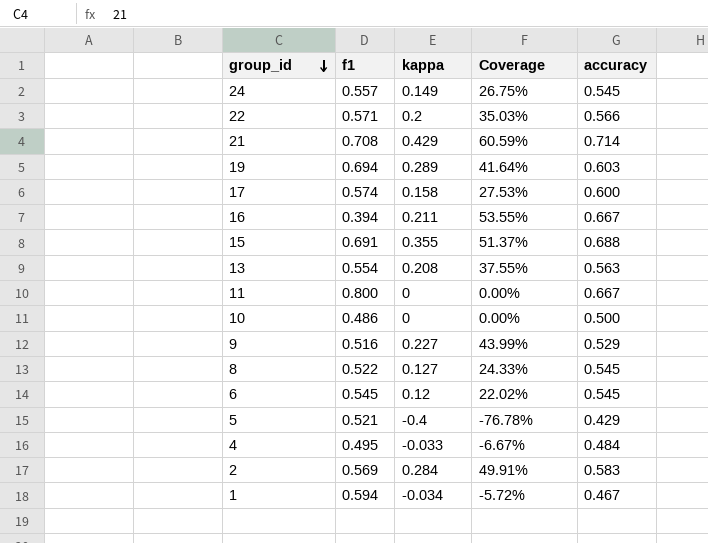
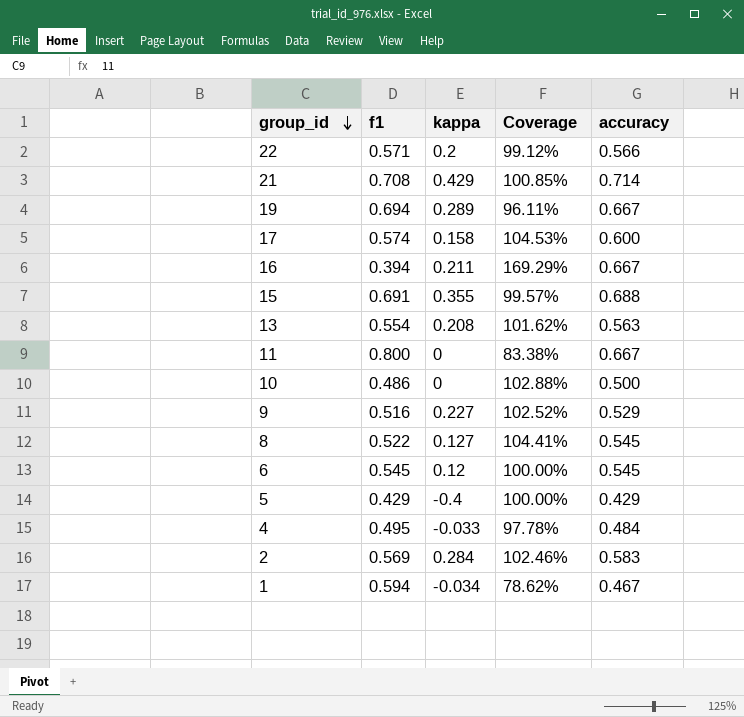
column Coverage | formula: [kappa] / [f1] -> [accuracy] / [f1]
row 24: 0.557 | 0.149 | 26.75% | 0.545 -> none
19 | accuracy: 0.603 -> 0.667
5 | f1: 0.521 -> 0.429

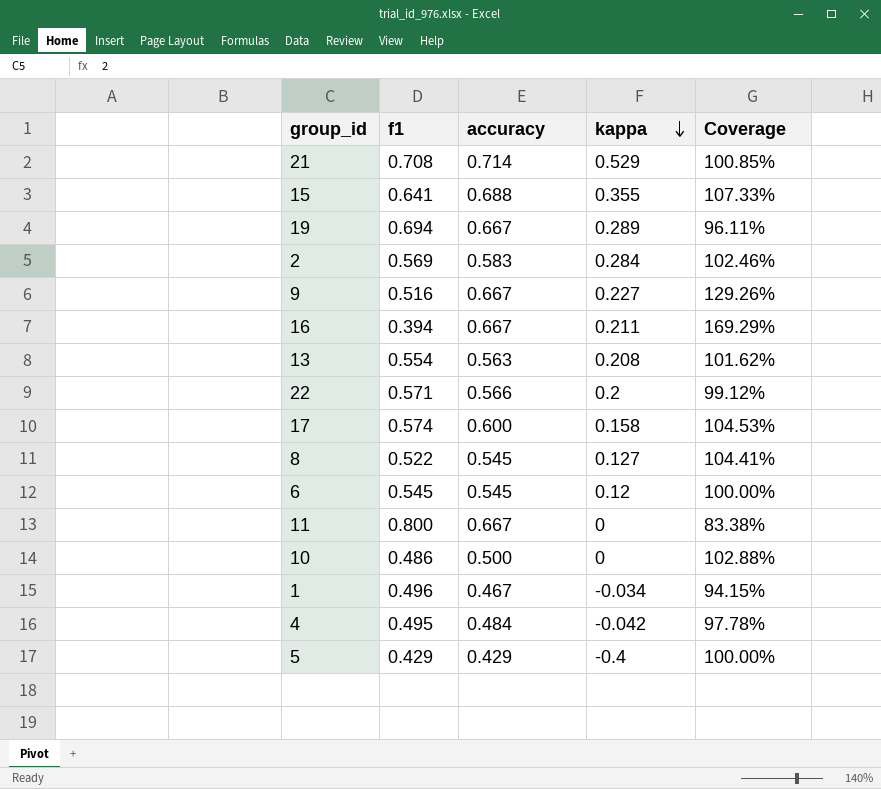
row order: group_id descending -> kappa descending
column accuracy | position: 5 -> 3
21 | kappa: 0.429 -> 0.529
15 | f1: 0.691 -> 0.641
15 | Coverage: 99.57% -> 107.33%
9 | accuracy: 0.529 -> 0.667
9 | Coverage: 102.52% -> 129.26%
1 | f1: 0.594 -> 0.496
1 | Coverage: 78.62% -> 94.15%
4 | kappa: -0.033 -> -0.042

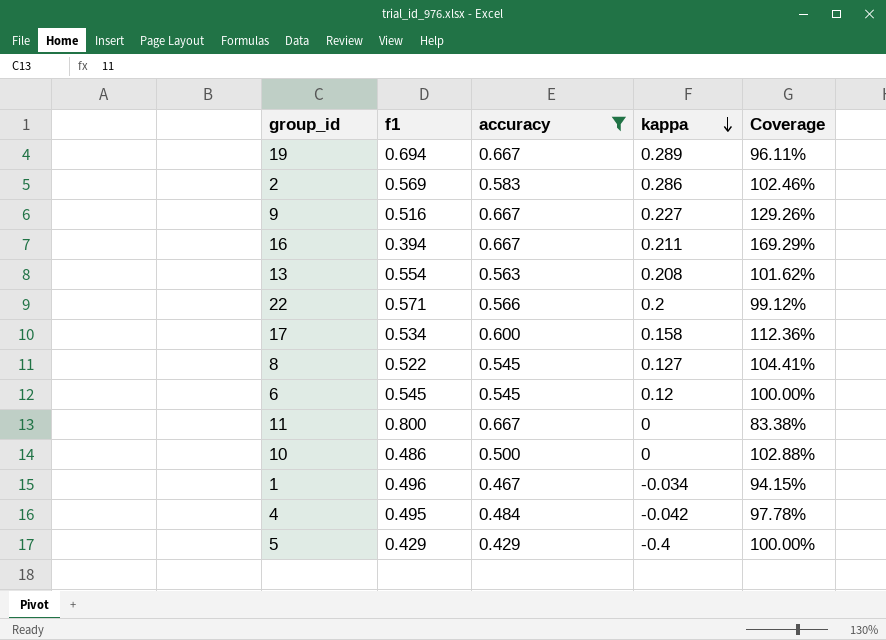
filter: none -> accuracy <= 0.667
2 | kappa: 0.284 -> 0.286
17 | f1: 0.574 -> 0.534
17 | Coverage: 104.53% -> 112.36%

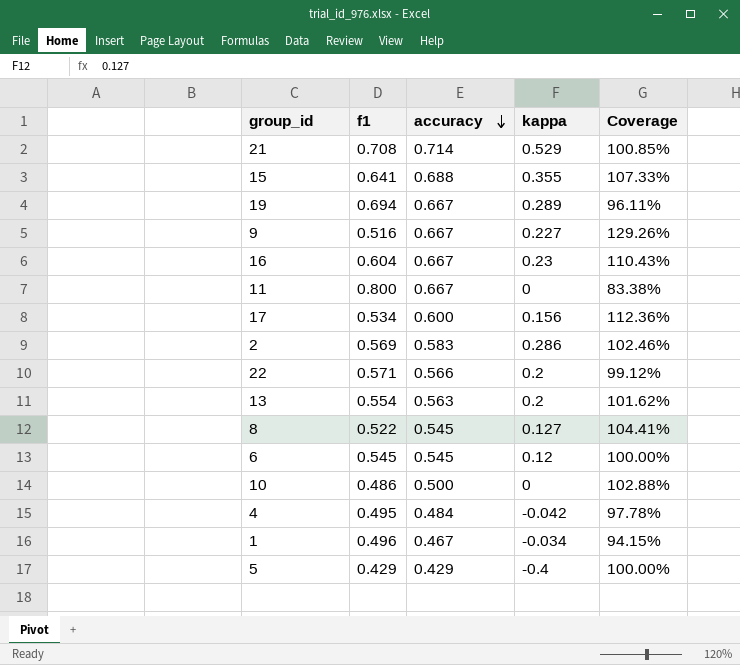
filter: accuracy <= 0.667 -> none
row order: kappa descending -> accuracy descending
16 | f1: 0.394 -> 0.604
16 | kappa: 0.211 -> 0.23
16 | Coverage: 169.29% -> 110.43%
17 | kappa: 0.158 -> 0.156
13 | kappa: 0.208 -> 0.2

